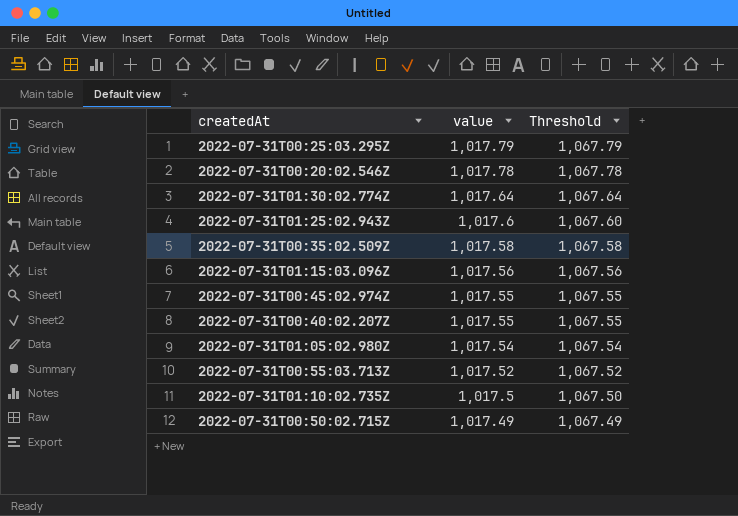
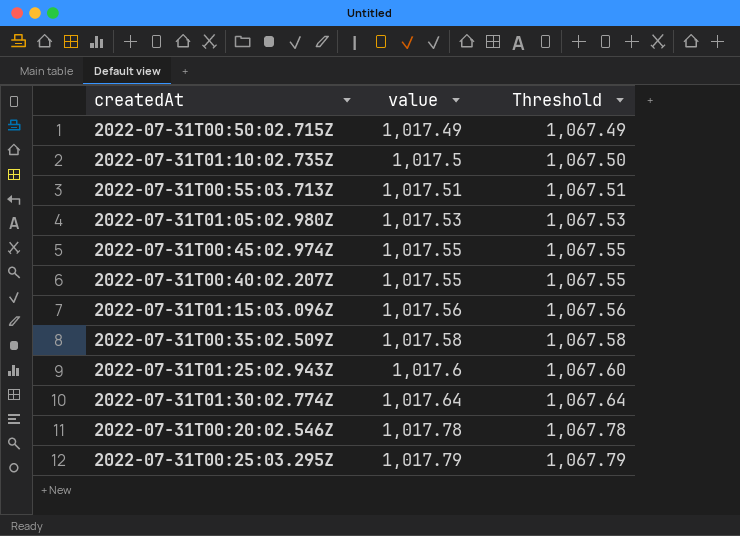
row order: value descending -> value ascending
2022-07-31T00:55:03.713Z | value: 1,017.52 -> 1,017.51
2022-07-31T00:55:03.713Z | Threshold: 1,067.52 -> 1,067.51
2022-07-31T01:05:02.980Z | value: 1,017.54 -> 1,017.53
2022-07-31T01:05:02.980Z | Threshold: 1,067.54 -> 1,067.53

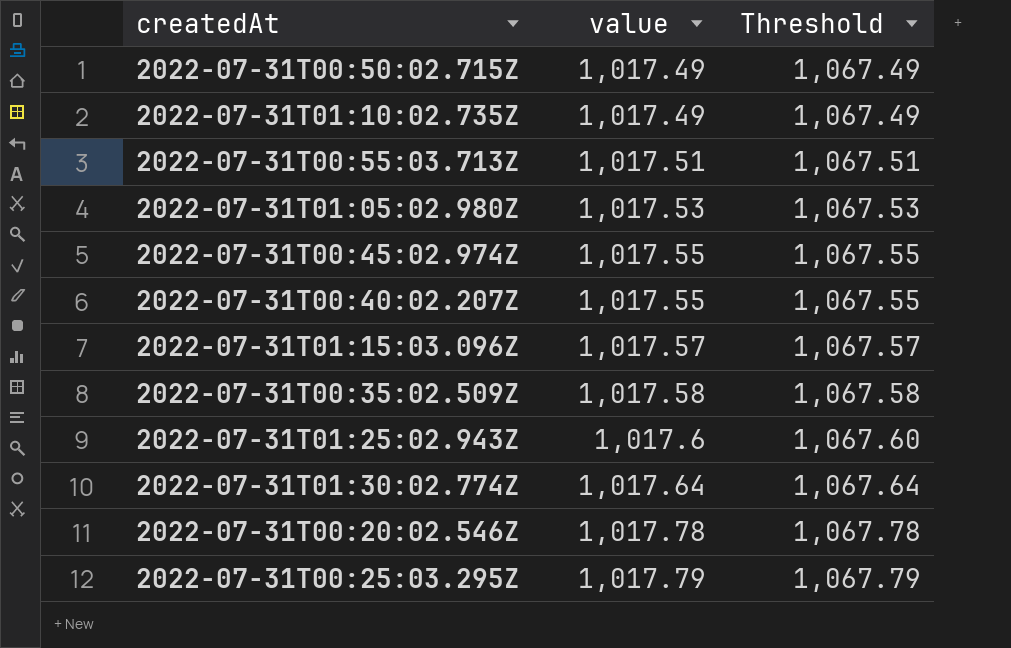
2022-07-31T01:10:02.735Z | value: 1,017.5 -> 1,017.49
2022-07-31T01:10:02.735Z | Threshold: 1,067.50 -> 1,067.49
2022-07-31T01:15:03.096Z | value: 1,017.56 -> 1,017.57
2022-07-31T01:15:03.096Z | Threshold: 1,067.56 -> 1,067.57

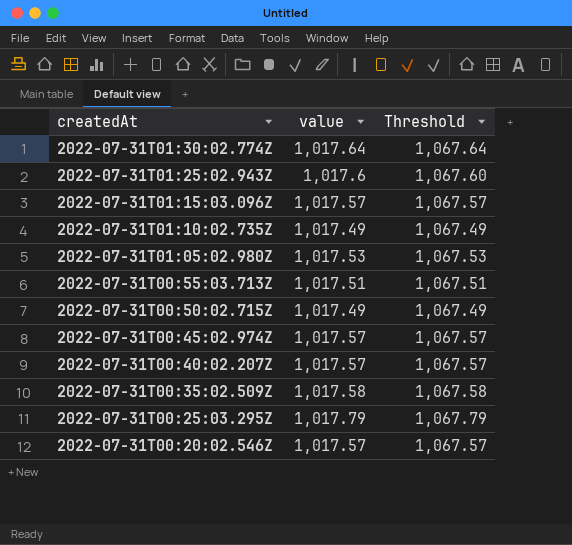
row order: value ascending -> createdAt descending
2022-07-31T00:45:02.974Z | value: 1,017.55 -> 1,017.57
2022-07-31T00:45:02.974Z | Threshold: 1,067.55 -> 1,067.57
2022-07-31T00:40:02.207Z | value: 1,017.55 -> 1,017.57
2022-07-31T00:40:02.207Z | Threshold: 1,067.55 -> 1,067.57
2022-07-31T00:20:02.546Z | value: 1,017.78 -> 1,017.57
2022-07-31T00:20:02.546Z | Threshold: 1,067.78 -> 1,067.57

